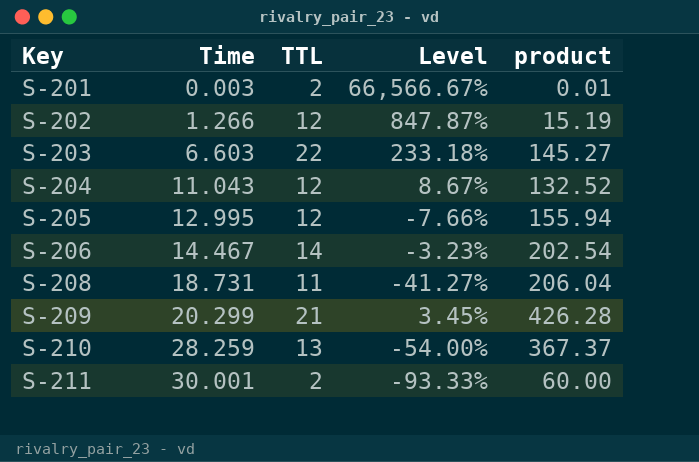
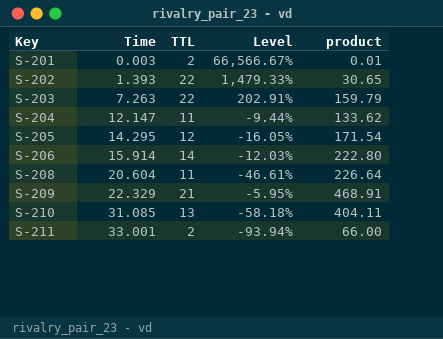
S-202 | Time: 1.266 -> 1.393
S-202 | TTL: 12 -> 22
S-202 | Level: 847.87% -> 1,479.33%
S-202 | product: 15.19 -> 30.65
S-203 | Time: 6.603 -> 7.263
S-203 | Level: 233.18% -> 202.91%
S-203 | product: 145.27 -> 159.79
S-204 | Time: 11.043 -> 12.147
S-204 | TTL: 12 -> 11
S-204 | Level: 8.67% -> -9.44%
S-204 | product: 132.52 -> 133.62
S-205 | Time: 12.995 -> 14.295
S-205 | Level: -7.66% -> -16.05%
S-205 | product: 155.94 -> 171.54
S-206 | Time: 14.467 -> 15.914
S-206 | Level: -3.23% -> -12.03%
S-206 | product: 202.54 -> 222.80
S-208 | Time: 18.731 -> 20.604
S-208 | Level: -41.27% -> -46.61%
S-208 | product: 206.04 -> 226.64
S-209 | Time: 20.299 -> 22.329
S-209 | Level: 3.45% -> -5.95%
S-209 | product: 426.28 -> 468.91
S-210 | Time: 28.259 -> 31.085
S-210 | Level: -54.00% -> -58.18%
S-210 | product: 367.37 -> 404.11
S-211 | Time: 30.001 -> 33.001
S-211 | Level: -93.33% -> -93.94%
S-211 | product: 60.00 -> 66.00

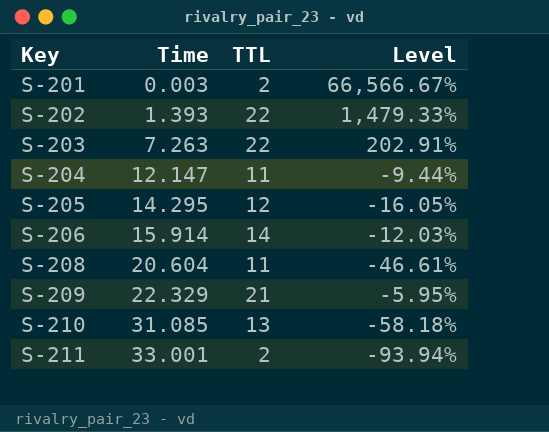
column product | formula: [Time] * [TTL] -> none

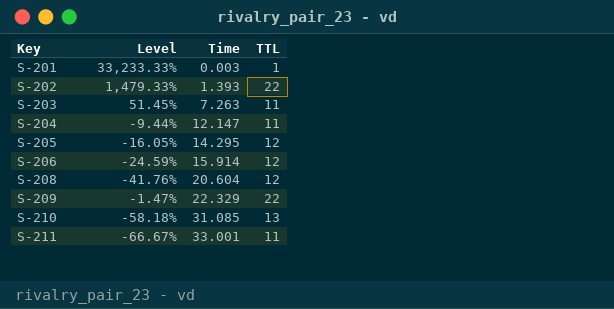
column Level | position: 4 -> 2
S-201 | Level: 66,566.67% -> 33,233.33%
S-201 | TTL: 2 -> 1
S-203 | Level: 202.91% -> 51.45%
S-203 | TTL: 22 -> 11
S-206 | Level: -12.03% -> -24.59%
S-206 | TTL: 14 -> 12
S-208 | Level: -46.61% -> -41.76%
S-208 | TTL: 11 -> 12
S-209 | Level: -5.95% -> -1.47%
S-209 | TTL: 21 -> 22
S-211 | Level: -93.94% -> -66.67%
S-211 | TTL: 2 -> 11

